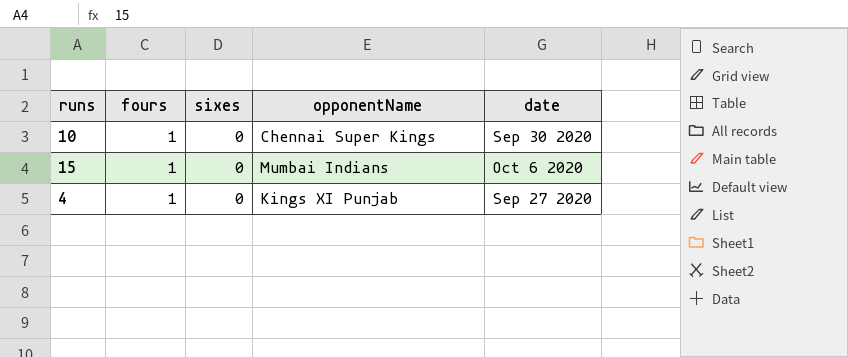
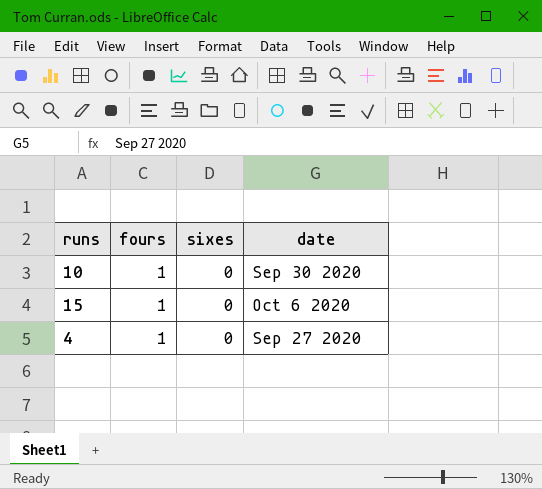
column opponentName | position: 4 -> none

